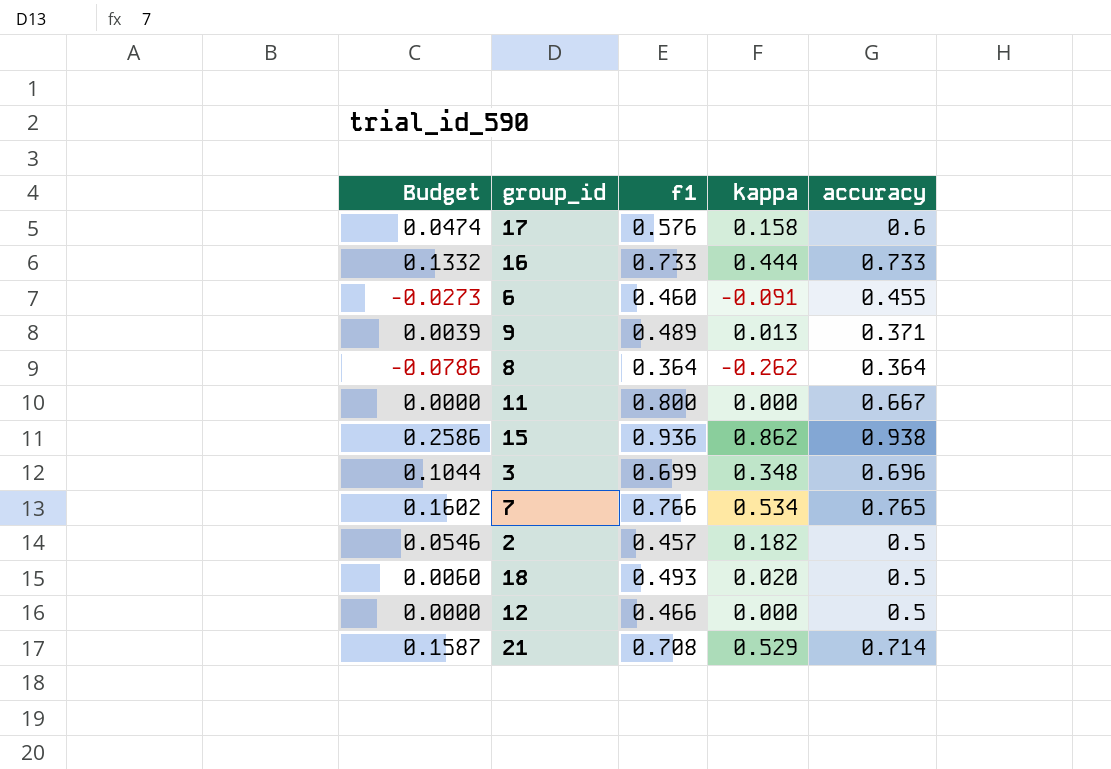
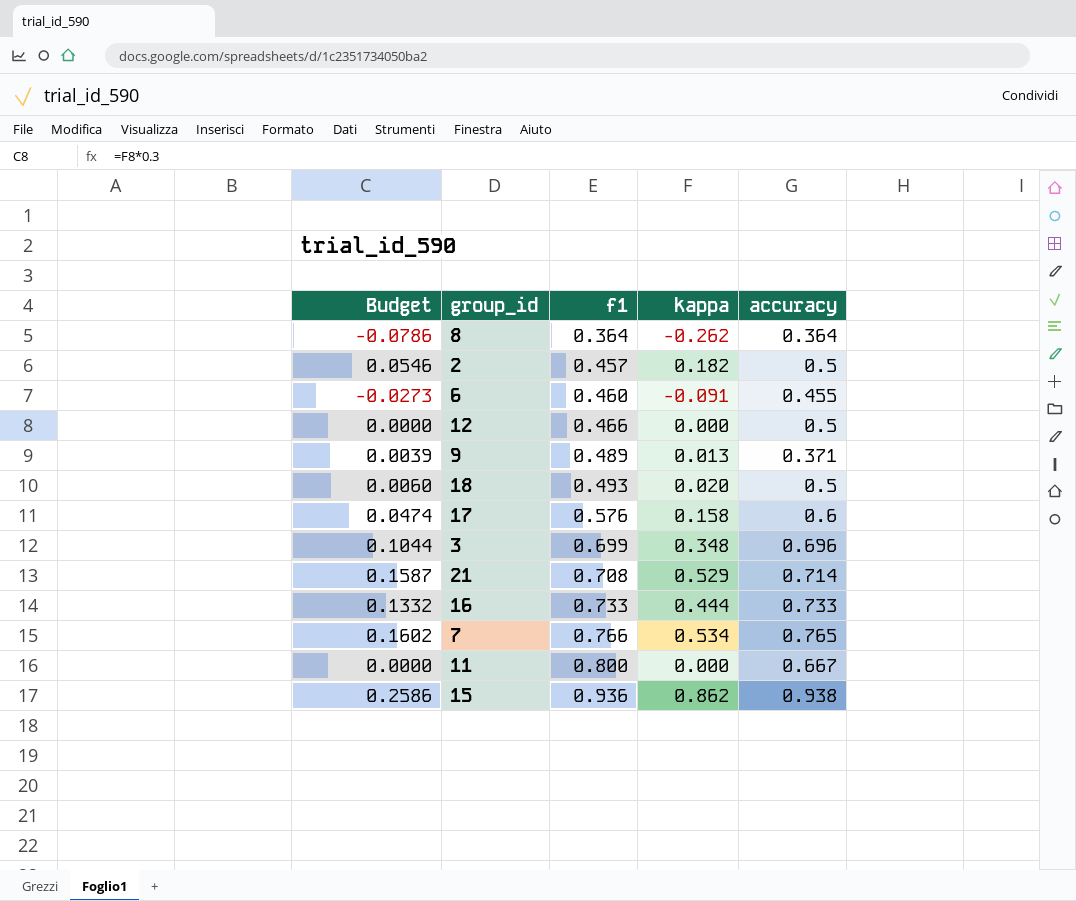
row order: none -> f1 ascending

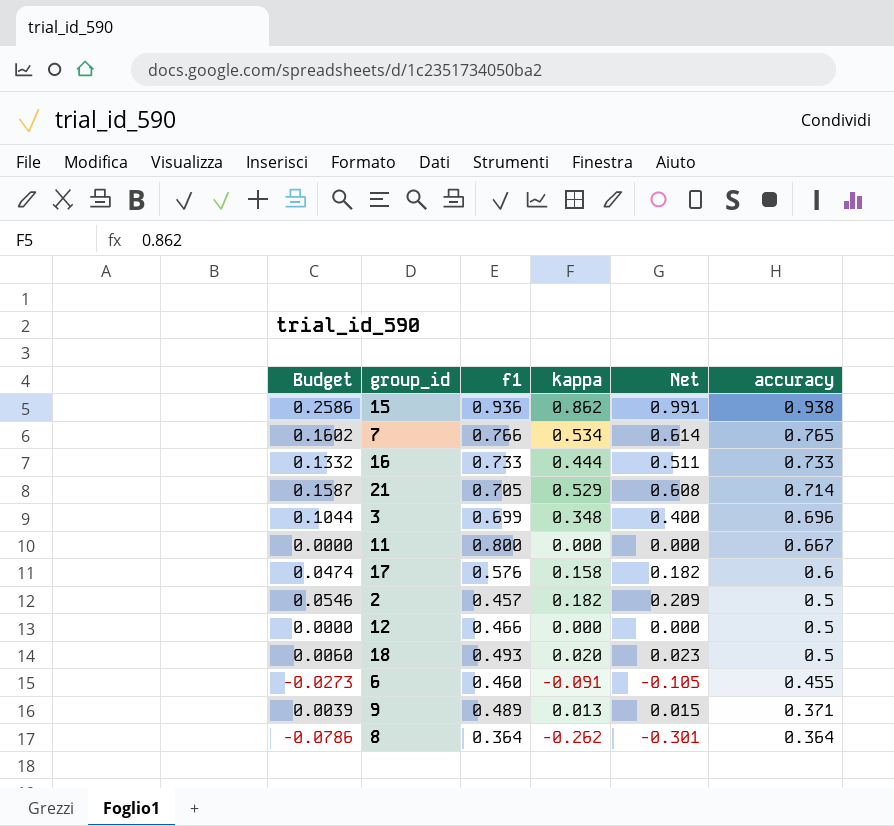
row order: f1 ascending -> accuracy descending
column Net | formula: none -> [kappa] * 1.15
21 | f1: 0.708 -> 0.705

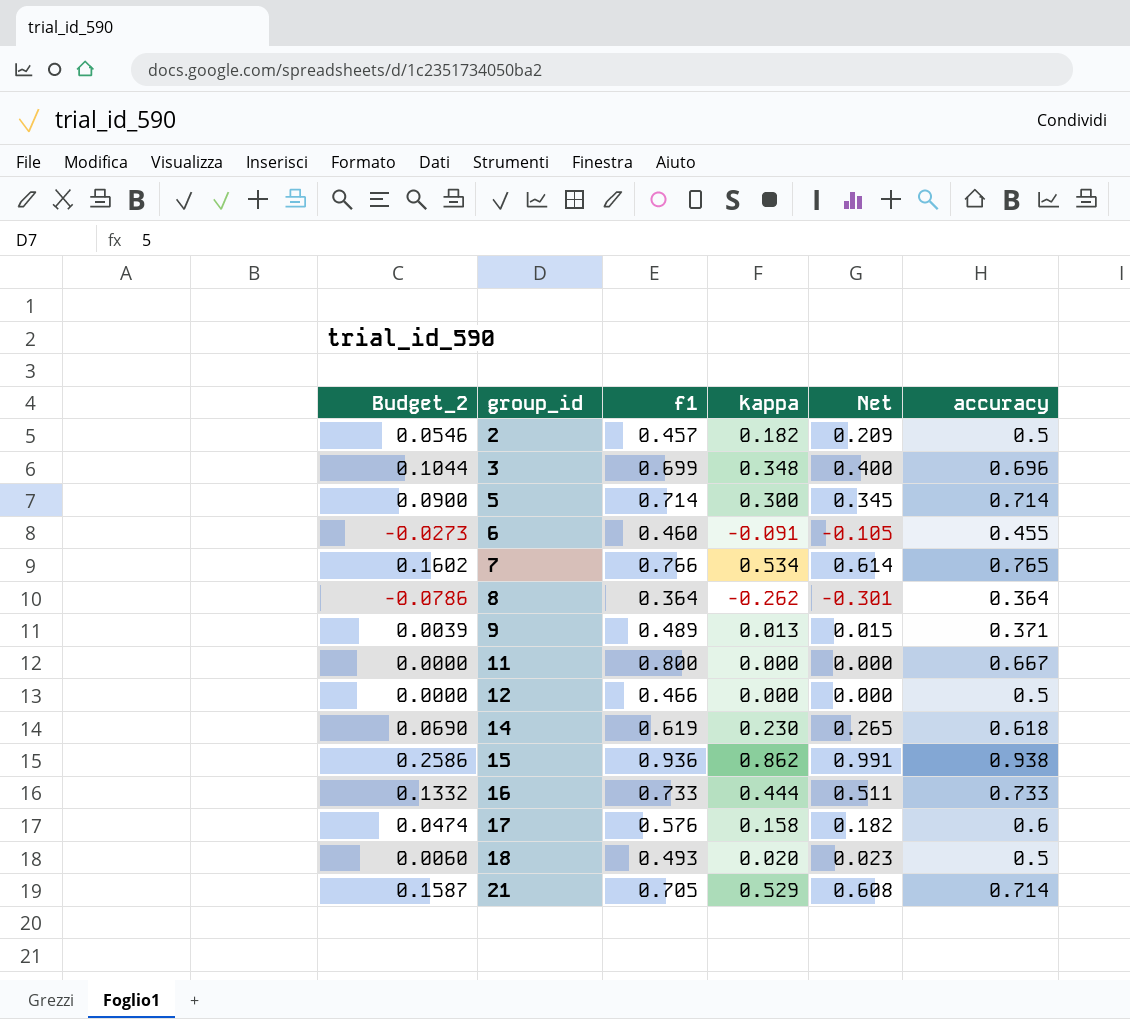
row order: accuracy descending -> group_id ascending
column name: Budget -> Budget_2
row 5: none -> 0.0900 | 0.714 | 0.300 | 0.345 | 0.714
row 14: none -> 0.0690 | 0.619 | 0.230 | 0.265 | 0.618

